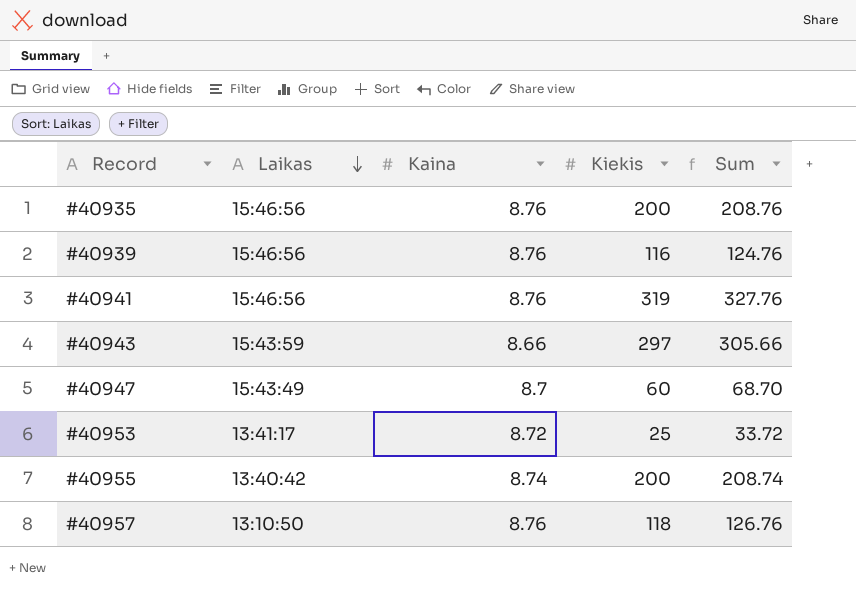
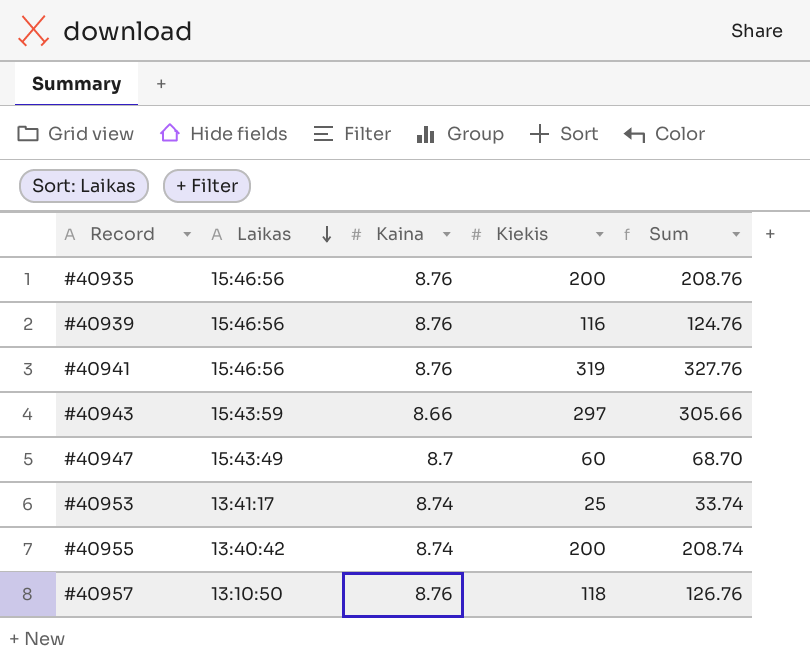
#40953 | Kaina: 8.72 -> 8.74
#40953 | Sum: 33.72 -> 33.74

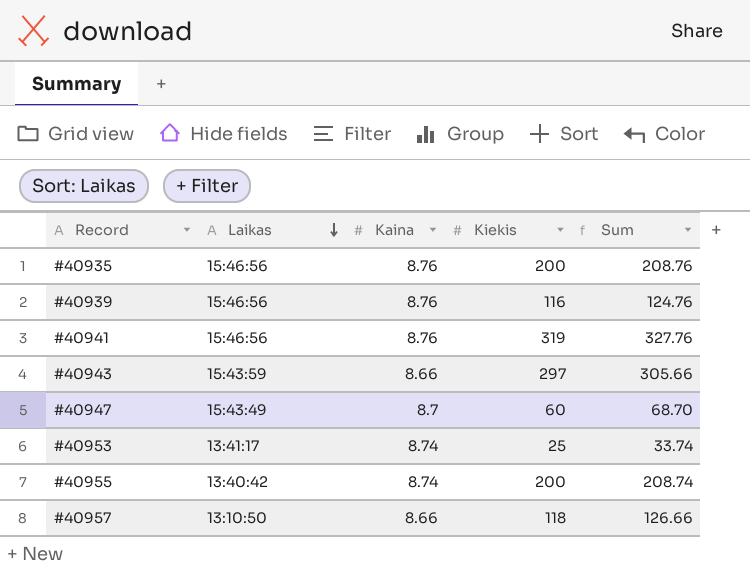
#40957 | Kaina: 8.76 -> 8.66
#40957 | Sum: 126.76 -> 126.66

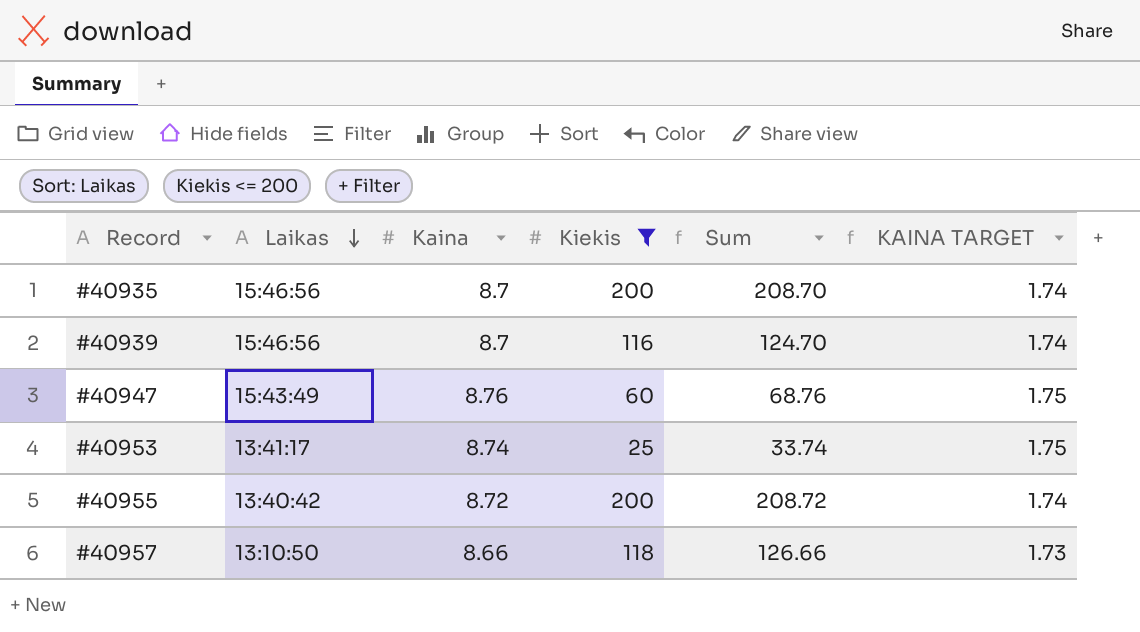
filter: none -> Kiekis <= 200
column KAINA TARGET | formula: none -> [Kaina] * 0.2
#40935 | Kaina: 8.76 -> 8.7
#40935 | Sum: 208.76 -> 208.70
#40939 | Kaina: 8.76 -> 8.7
#40939 | Sum: 124.76 -> 124.70
#40947 | Kaina: 8.7 -> 8.76
#40947 | Sum: 68.70 -> 68.76
#40955 | Kaina: 8.74 -> 8.72
#40955 | Sum: 208.74 -> 208.72

